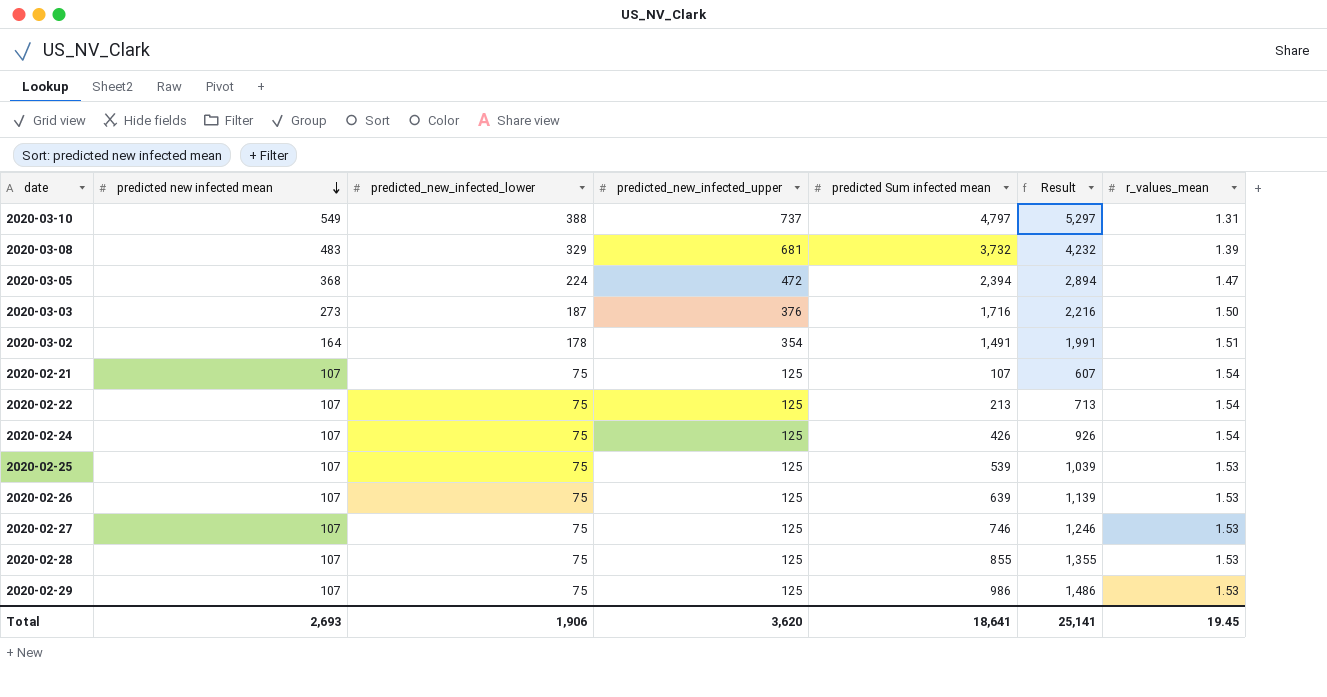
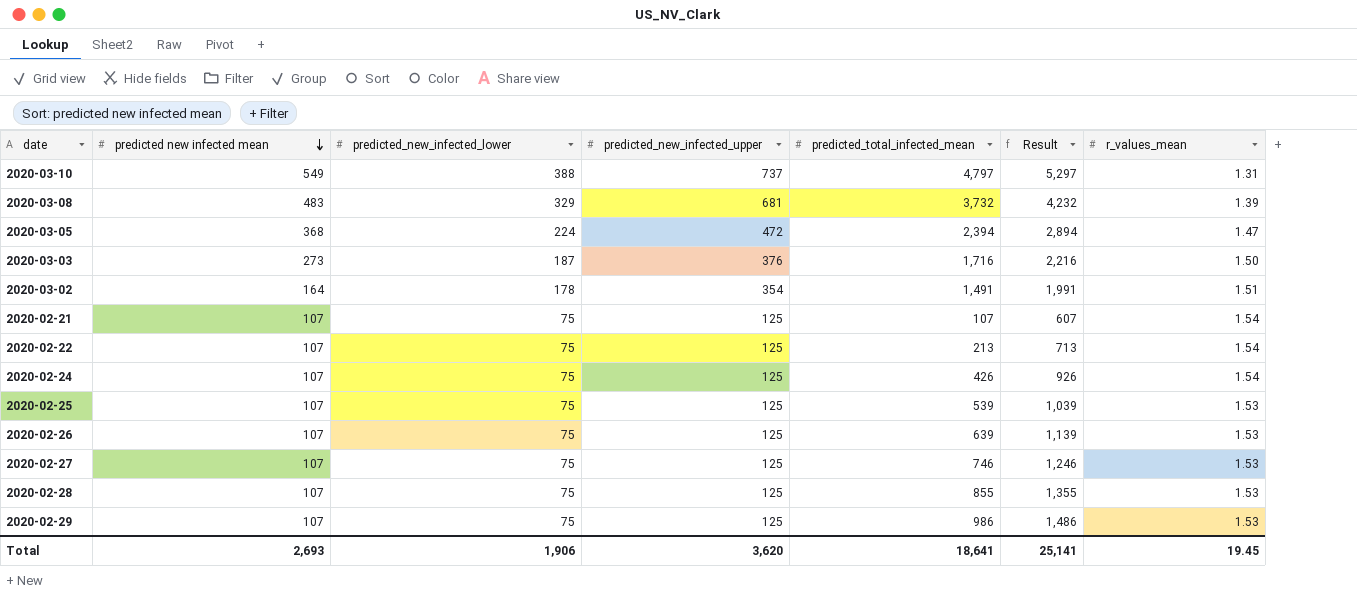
column name: predicted Sum infected mean -> predicted_total_infected_mean

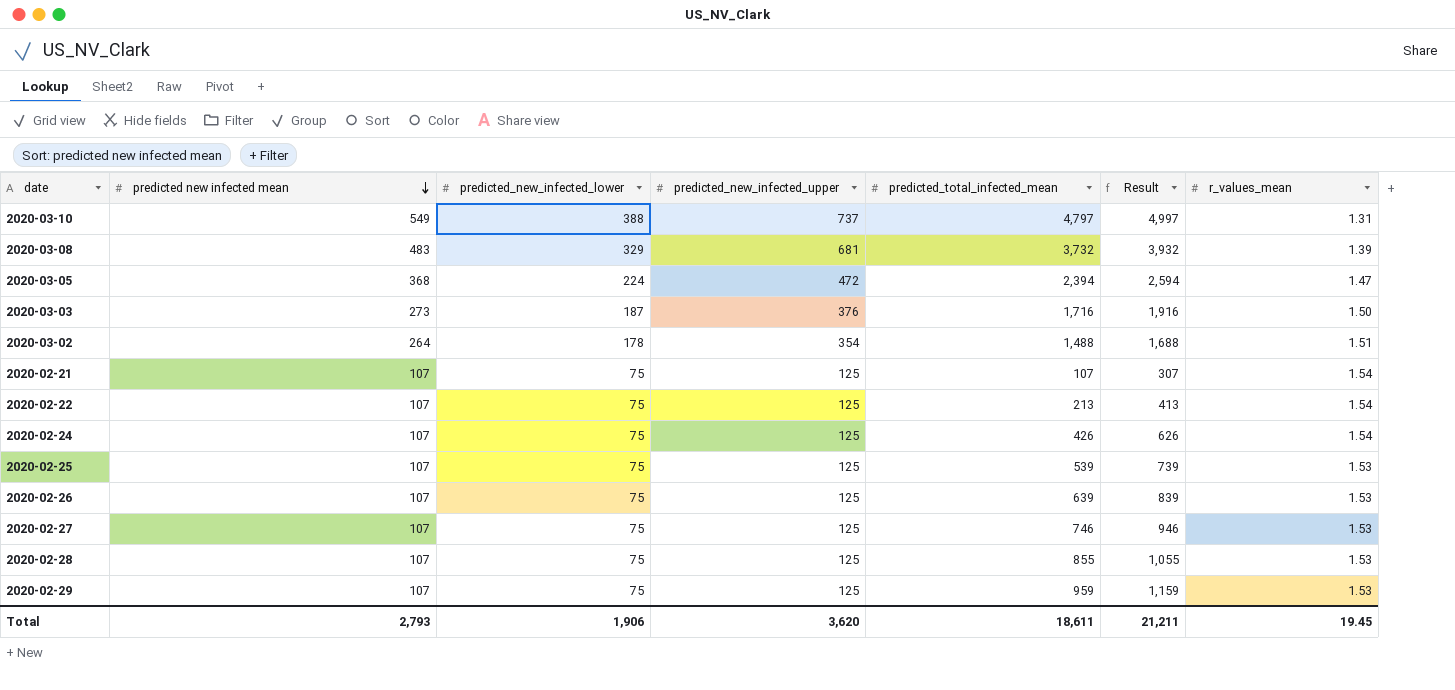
column Result | formula: [predicted_total_infected_mean] + 500 -> [predicted_total_infected_mean] + 200
2020-03-02 | predicted new infected mean: 164 -> 264
2020-03-02 | predicted_total_infected_mean: 1,491 -> 1,488
2020-02-29 | predicted_total_infected_mean: 986 -> 959
Total | predicted new infected mean: 2,693 -> 2,793
Total | predicted_total_infected_mean: 18,641 -> 18,611
Total | Result: 25,141 -> 21,211

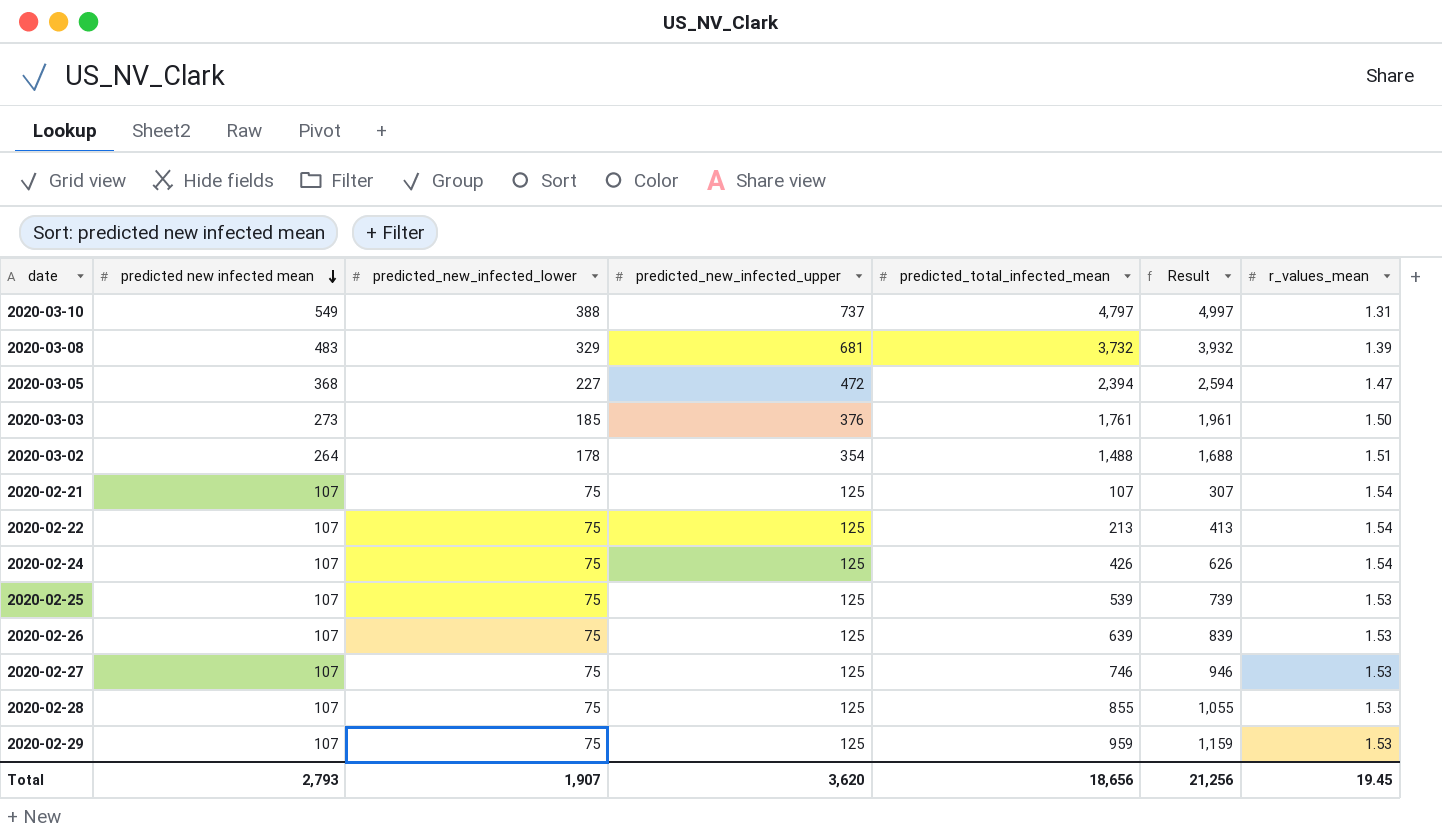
2020-03-05 | predicted_new_infected_lower: 224 -> 227
2020-03-03 | predicted_new_infected_lower: 187 -> 185
2020-03-03 | predicted_total_infected_mean: 1,716 -> 1,761
2020-03-03 | Result: 1,916 -> 1,961
Total | predicted_new_infected_lower: 1,906 -> 1,907
Total | predicted_total_infected_mean: 18,611 -> 18,656
Total | Result: 21,211 -> 21,256

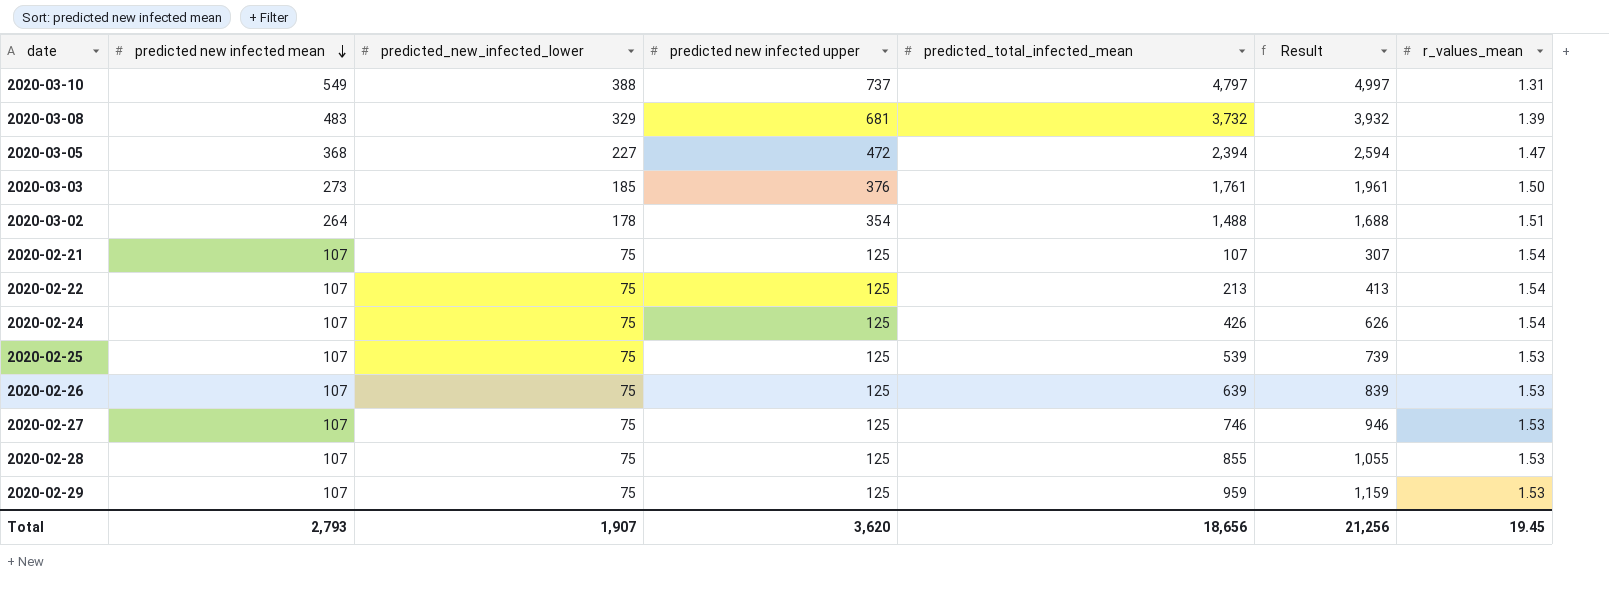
column name: predicted_new_infected_upper -> predicted new infected upper

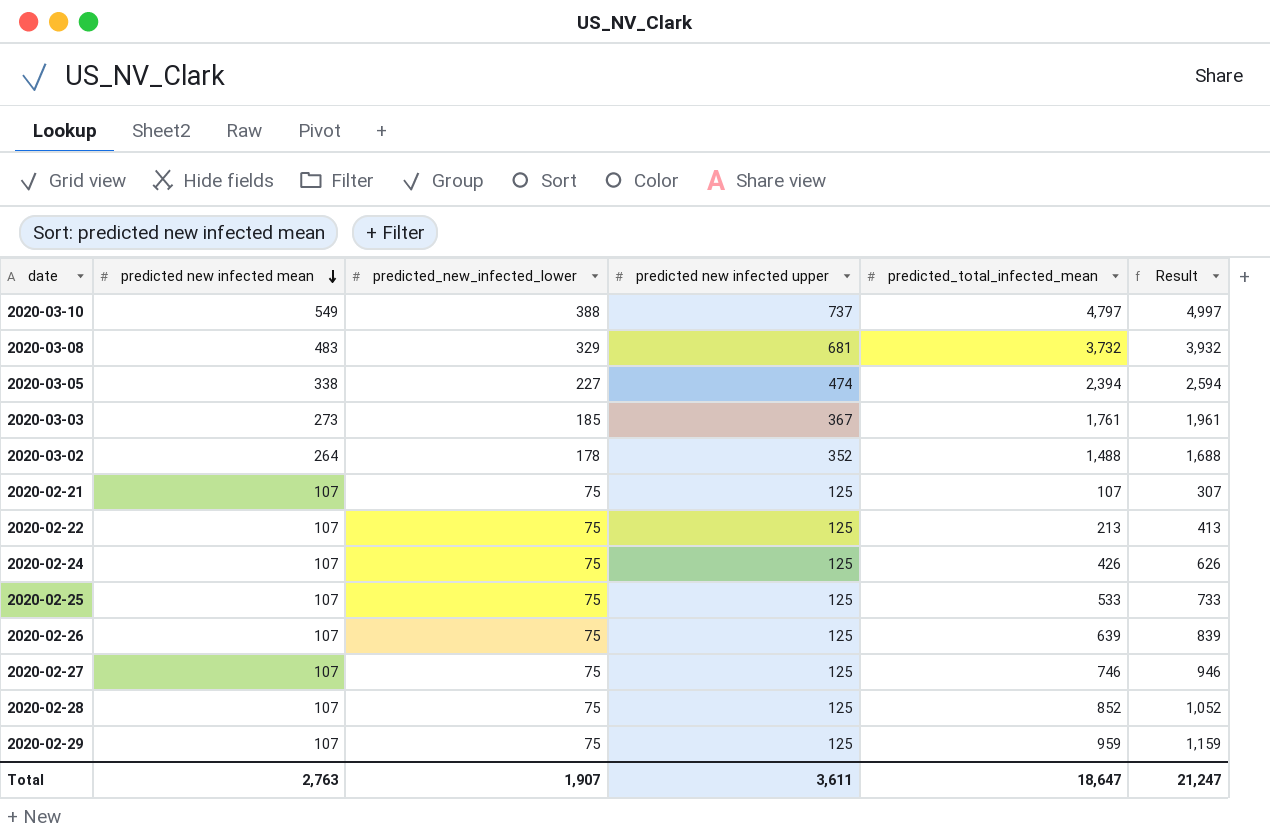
column r_values_mean | position: 7 -> none
2020-03-05 | predicted new infected mean: 368 -> 338
2020-03-05 | predicted new infected upper: 472 -> 474
2020-03-03 | predicted new infected upper: 376 -> 367
2020-03-02 | predicted new infected upper: 354 -> 352
2020-02-25 | predicted_total_infected_mean: 539 -> 533
2020-02-25 | Result: 739 -> 733
2020-02-28 | predicted_total_infected_mean: 855 -> 852
2020-02-28 | Result: 1,055 -> 1,052
Total | predicted new infected mean: 2,793 -> 2,763
Total | predicted new infected upper: 3,620 -> 3,611
Total | predicted_total_infected_mean: 18,656 -> 18,647
Total | Result: 21,256 -> 21,247

